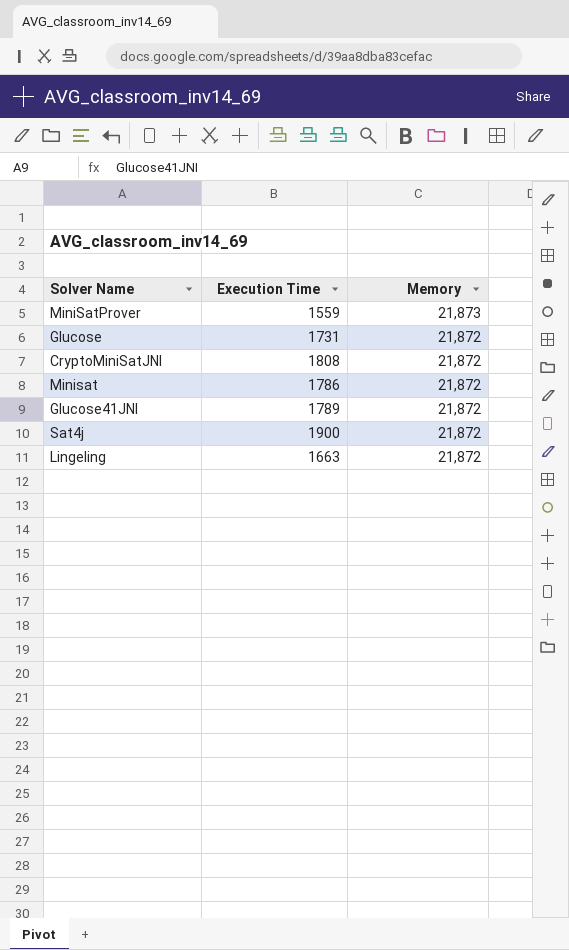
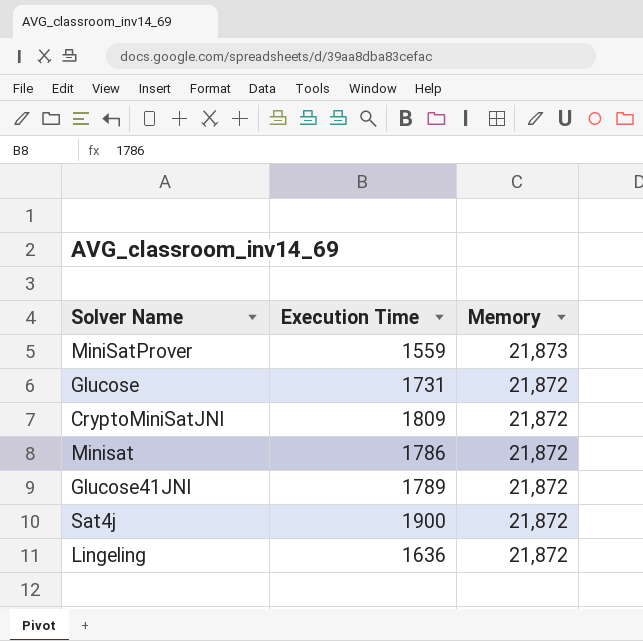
CryptoMiniSatJNI | Execution Time: 1808 -> 1809
Lingeling | Execution Time: 1663 -> 1636

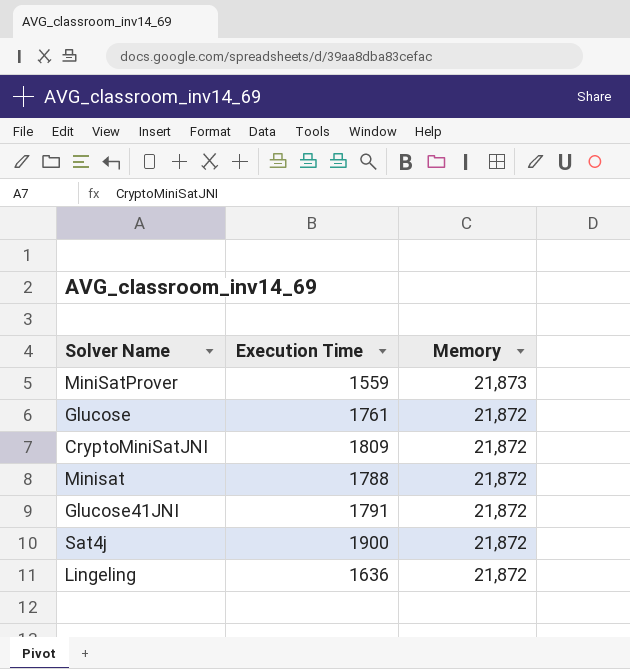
Glucose | Execution Time: 1731 -> 1761
Minisat | Execution Time: 1786 -> 1788
Glucose41JNI | Execution Time: 1789 -> 1791

